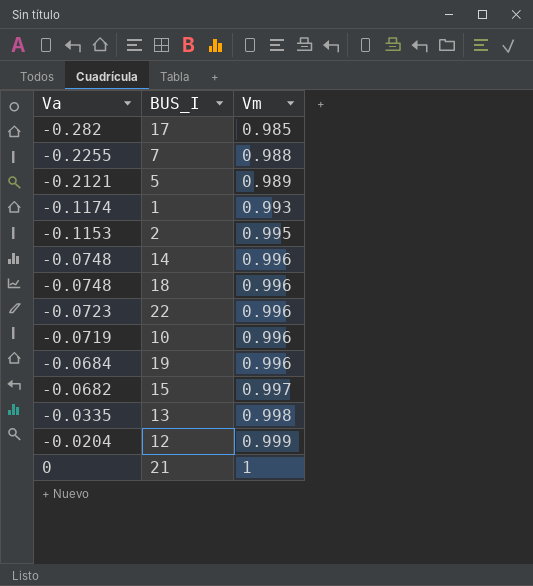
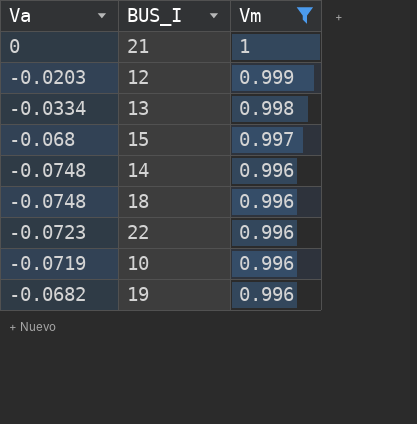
filter: none -> Vm >= 0.996
row order: Va ascending -> Vm descending
12 | Va: -0.0204 -> -0.0203
13 | Va: -0.0335 -> -0.0334
15 | Va: -0.0682 -> -0.068
19 | Va: -0.0684 -> -0.0682

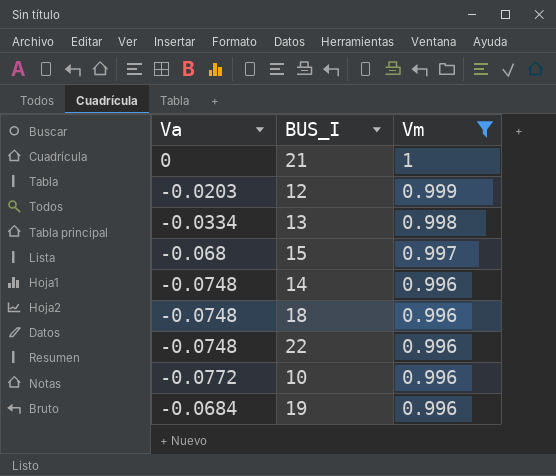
22 | Va: -0.0723 -> -0.0748
10 | Va: -0.0719 -> -0.0772
19 | Va: -0.0682 -> -0.0684

